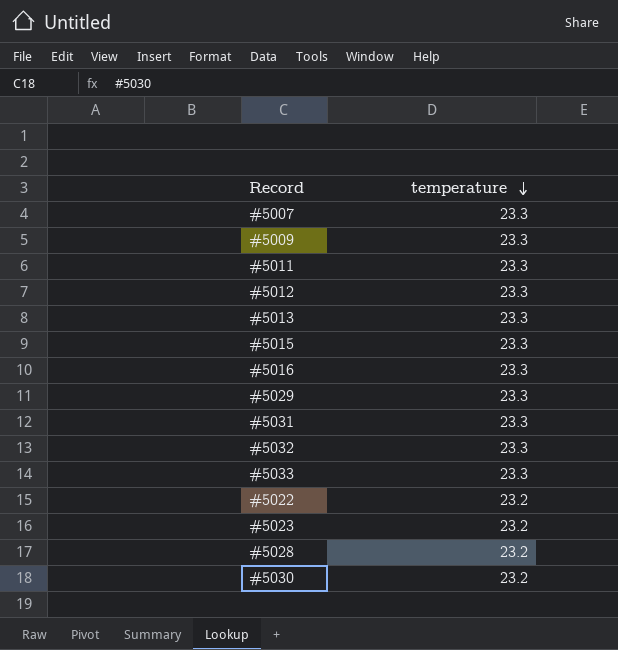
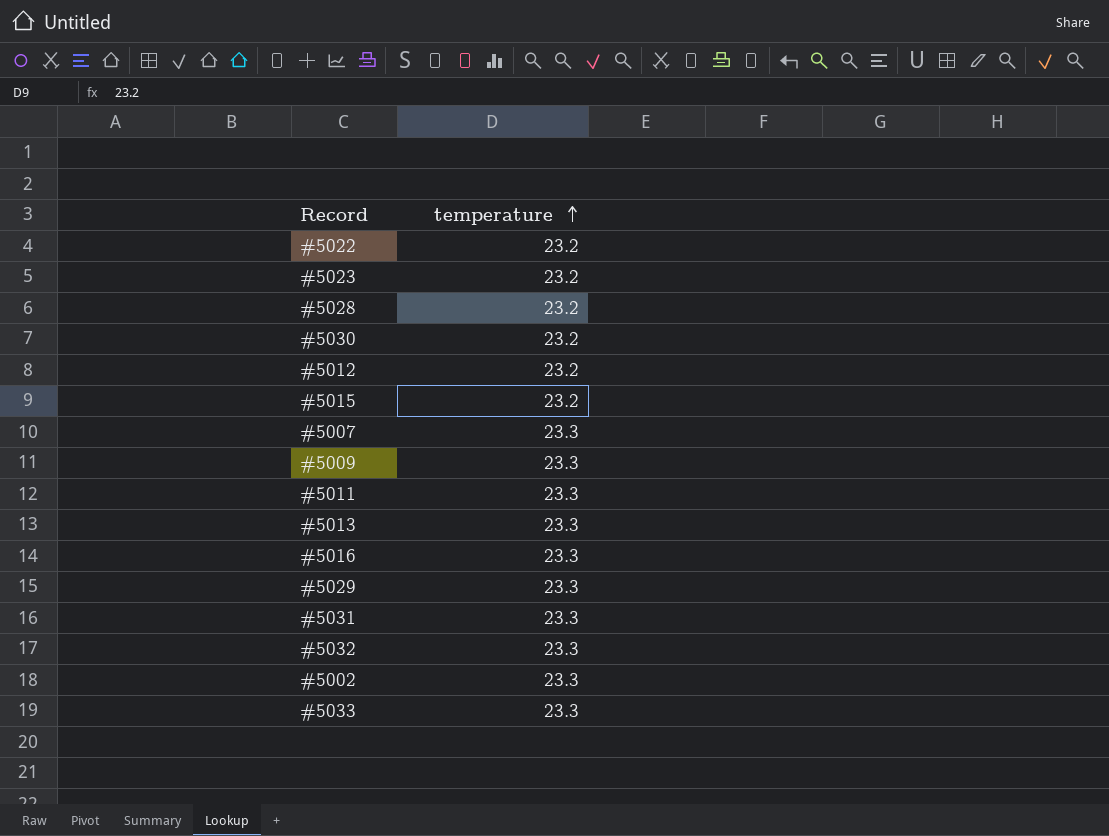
row order: temperature descending -> temperature ascending
#5012 | temperature: 23.3 -> 23.2
#5015 | temperature: 23.3 -> 23.2
row #5002: none -> 23.3

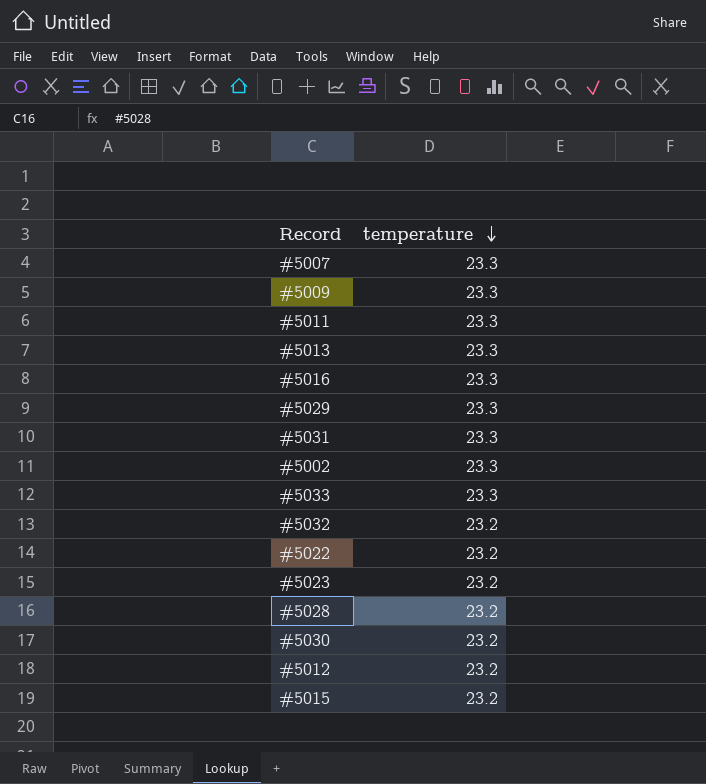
row order: temperature ascending -> temperature descending
#5032 | temperature: 23.3 -> 23.2

